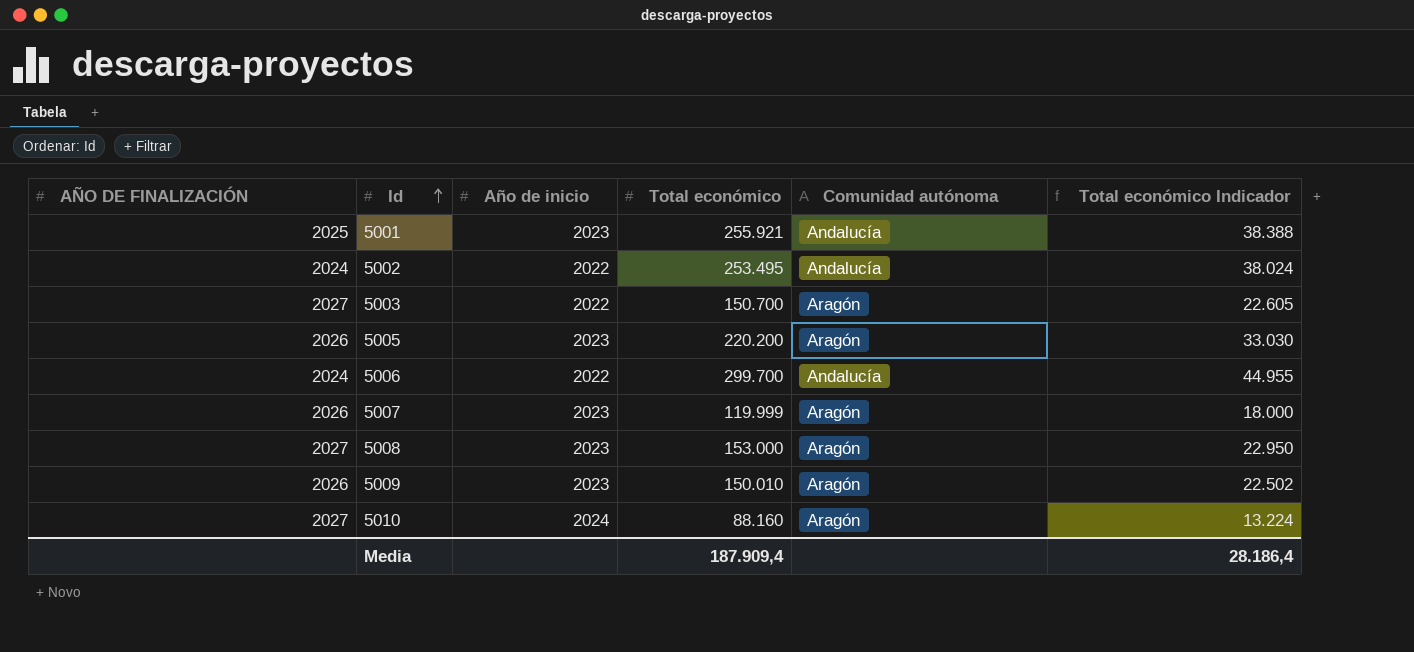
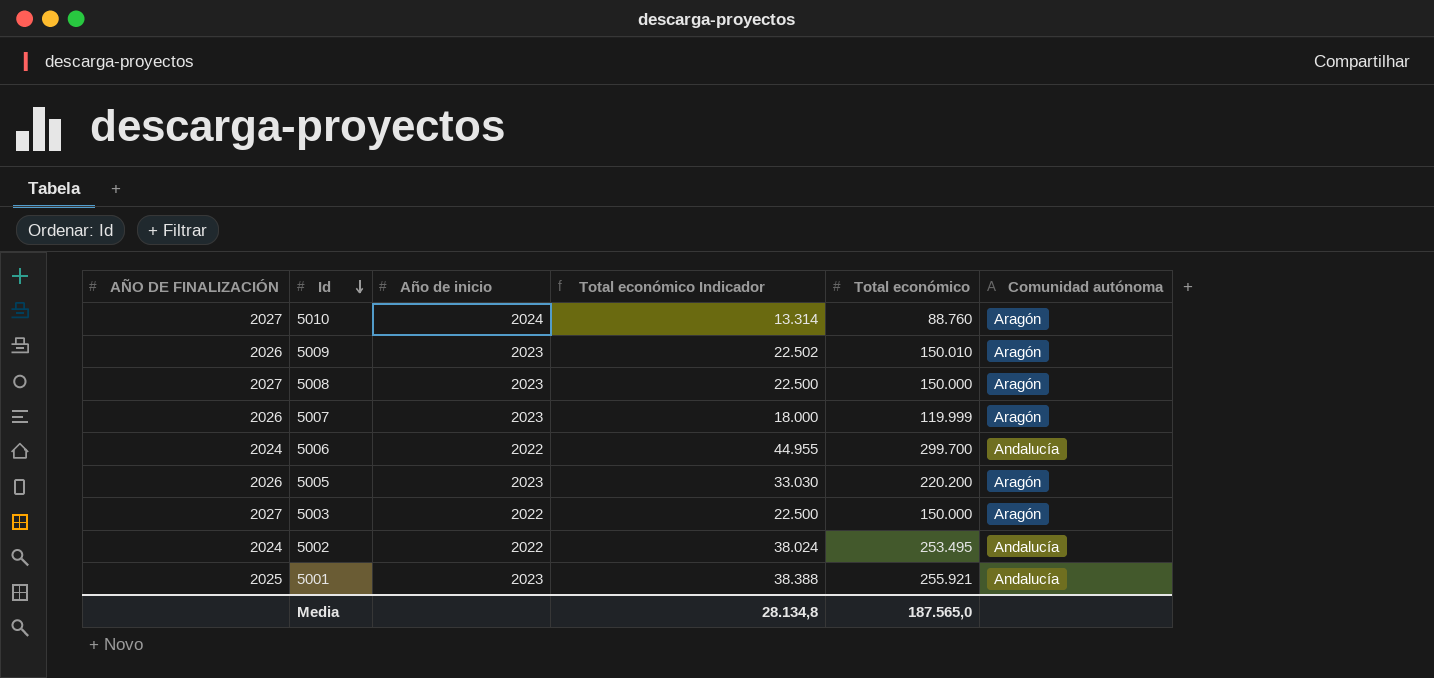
row order: Id ascending -> Id descending
column Total económico Indicador | position: 6 -> 4
5010 | Total económico Indicador: 13.224 -> 13.314
5010 | Total económico: 88.160 -> 88.760
5008 | Total económico Indicador: 22.950 -> 22.500
5008 | Total económico: 153.000 -> 150.000
5003 | Total económico Indicador: 22.605 -> 22.500
5003 | Total económico: 150.700 -> 150.000
Media | Total económico Indicador: 28.186,4 -> 28.134,8
Media | Total económico: 187.909,4 -> 187.565,0

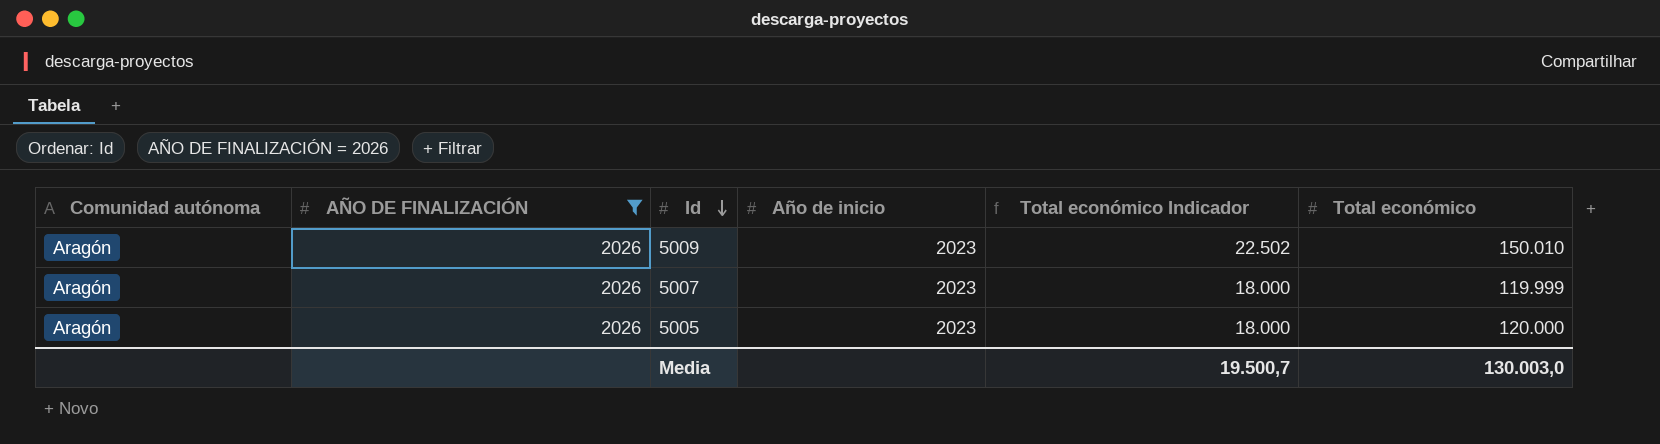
filter: none -> AÑO DE FINALIZACIÓN = 2026
column Comunidad autónoma | position: 6 -> 1
5005 | Total económico Indicador: 33.030 -> 18.000
5005 | Total económico: 220.200 -> 120.000
Media | Total económico Indicador: 28.134,8 -> 19.500,7
Media | Total económico: 187.565,0 -> 130.003,0

